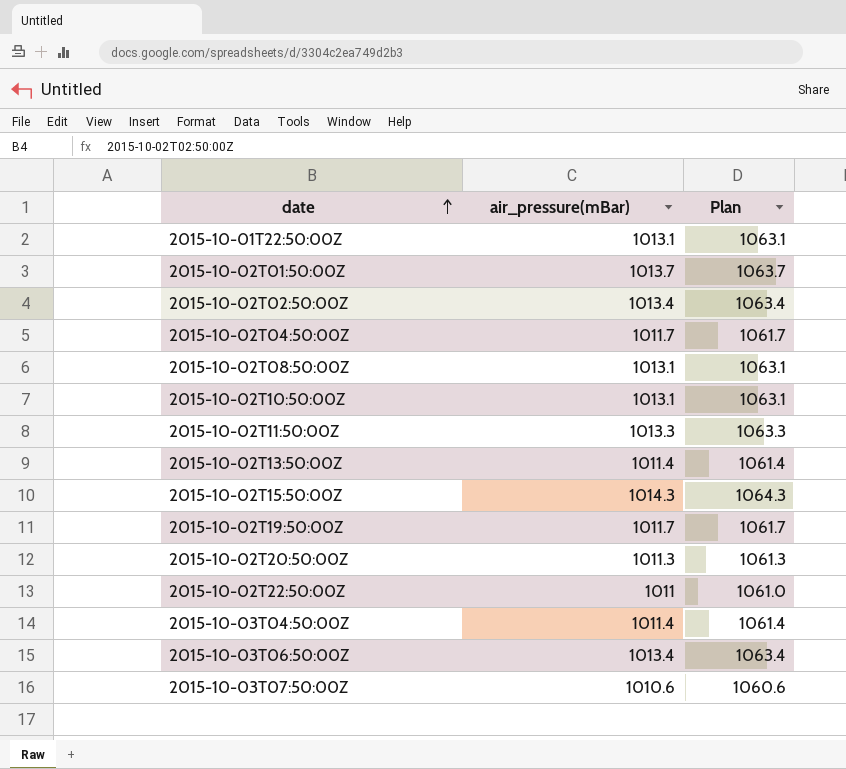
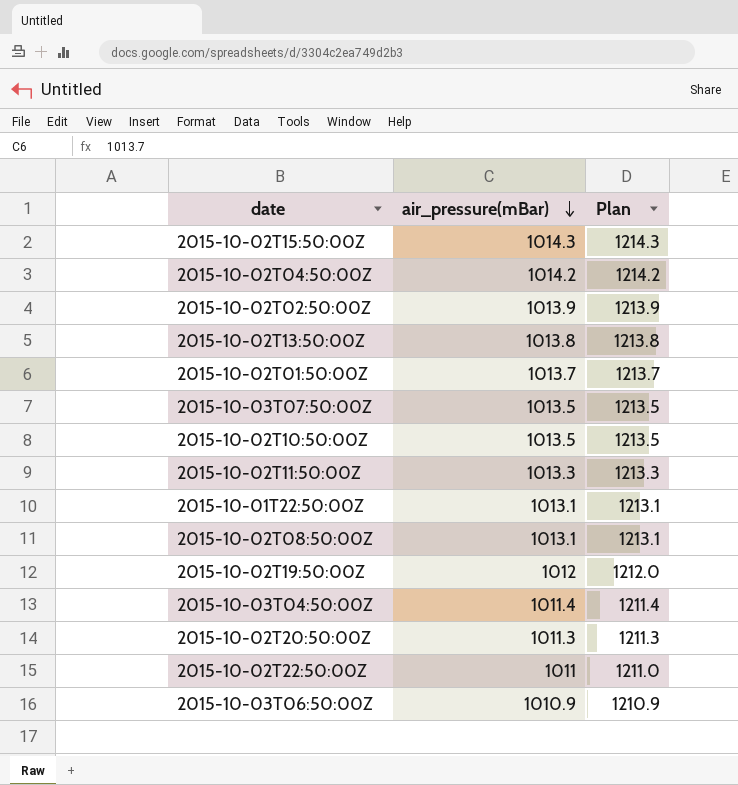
row order: date ascending -> air_pressure(mBar) descending
column Plan | formula: [air_pressure(mBar)] + 50 -> [air_pressure(mBar)] + 200
2015-10-02T04:50:00Z | air_pressure(mBar): 1011.7 -> 1014.2
2015-10-02T02:50:00Z | air_pressure(mBar): 1013.4 -> 1013.9
2015-10-02T13:50:00Z | air_pressure(mBar): 1011.4 -> 1013.8
2015-10-03T07:50:00Z | air_pressure(mBar): 1010.6 -> 1013.5
2015-10-02T10:50:00Z | air_pressure(mBar): 1013.1 -> 1013.5
2015-10-02T19:50:00Z | air_pressure(mBar): 1011.7 -> 1012
2015-10-03T06:50:00Z | air_pressure(mBar): 1013.4 -> 1010.9

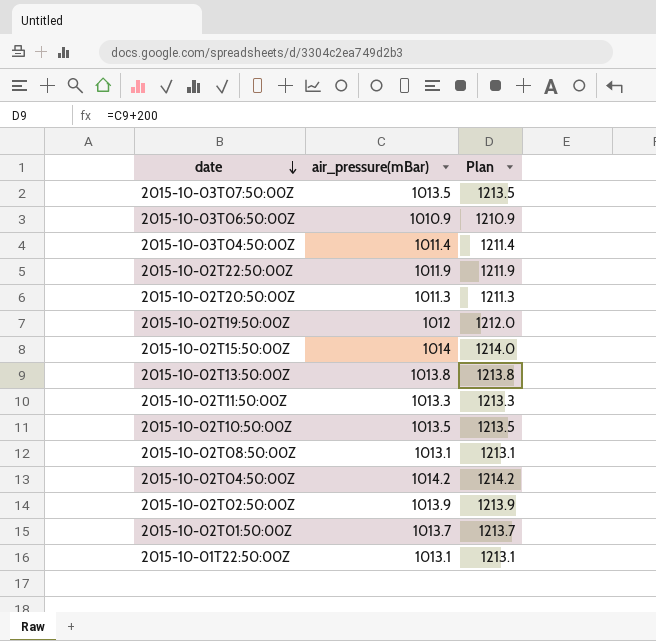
row order: air_pressure(mBar) descending -> date descending
2015-10-02T22:50:00Z | air_pressure(mBar): 1011 -> 1011.9
2015-10-02T22:50:00Z | Plan: 1211.0 -> 1211.9
2015-10-02T15:50:00Z | air_pressure(mBar): 1014.3 -> 1014
2015-10-02T15:50:00Z | Plan: 1214.3 -> 1214.0

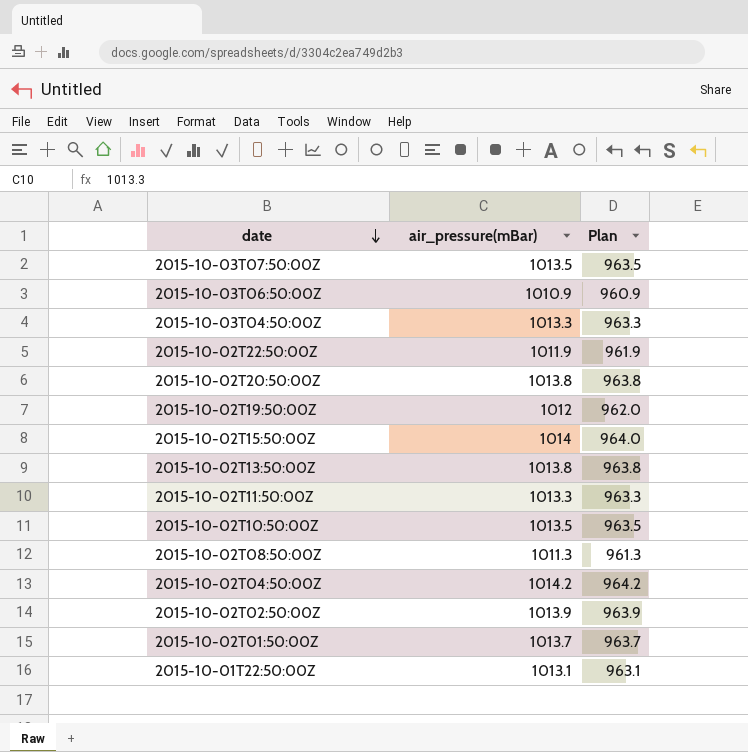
column Plan | formula: [air_pressure(mBar)] + 200 -> [air_pressure(mBar)] - 50
2015-10-03T04:50:00Z | air_pressure(mBar): 1011.4 -> 1013.3
2015-10-02T20:50:00Z | air_pressure(mBar): 1011.3 -> 1013.8
2015-10-02T08:50:00Z | air_pressure(mBar): 1013.1 -> 1011.3

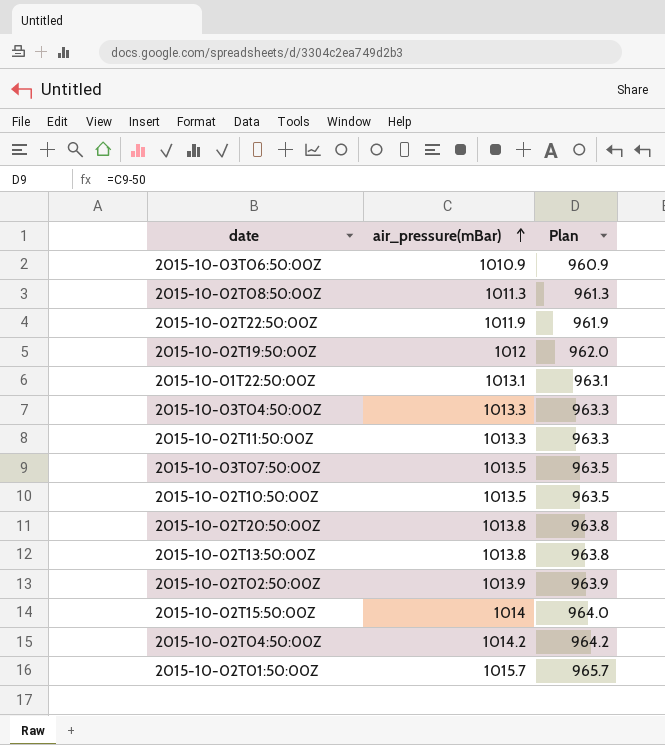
row order: date descending -> air_pressure(mBar) ascending
2015-10-02T01:50:00Z | air_pressure(mBar): 1013.7 -> 1015.7
2015-10-02T01:50:00Z | Plan: 963.7 -> 965.7

